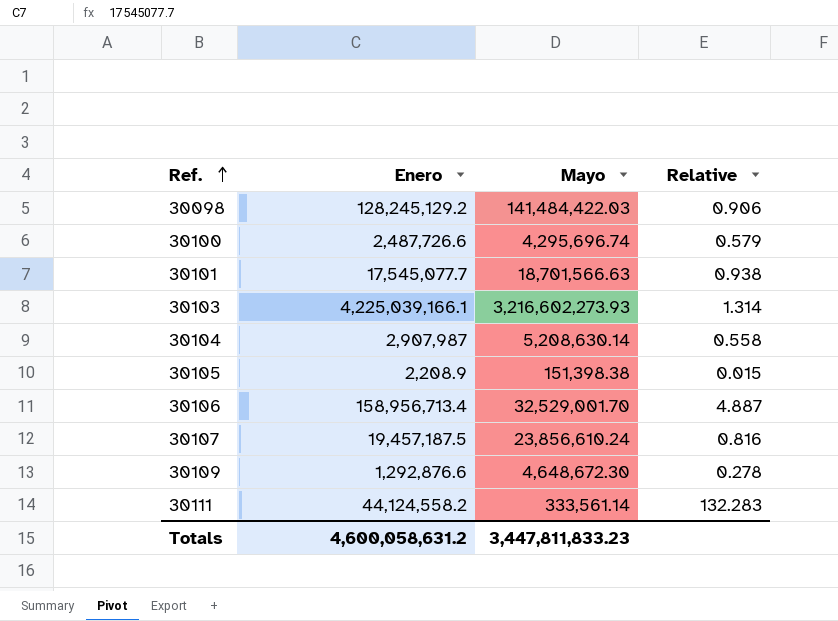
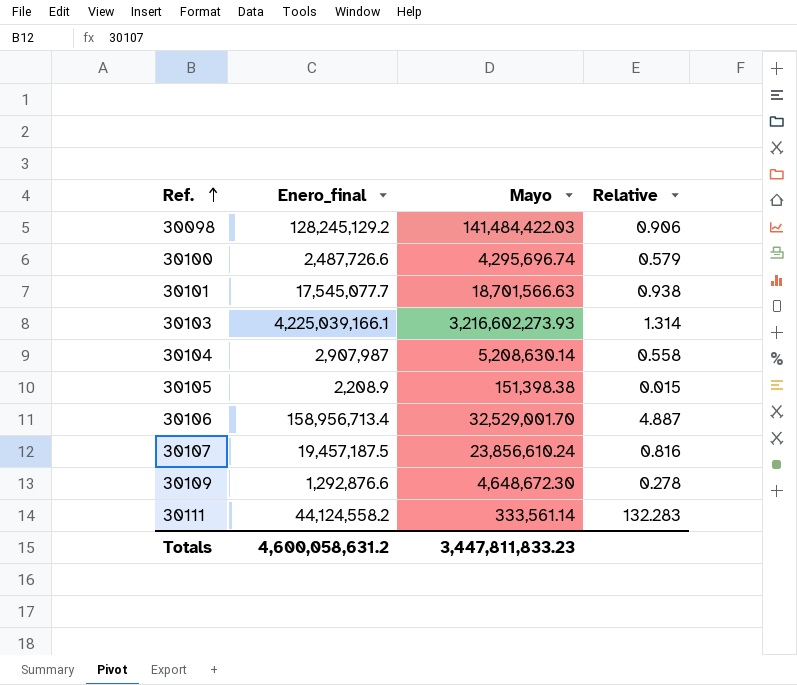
column name: Enero -> Enero_final

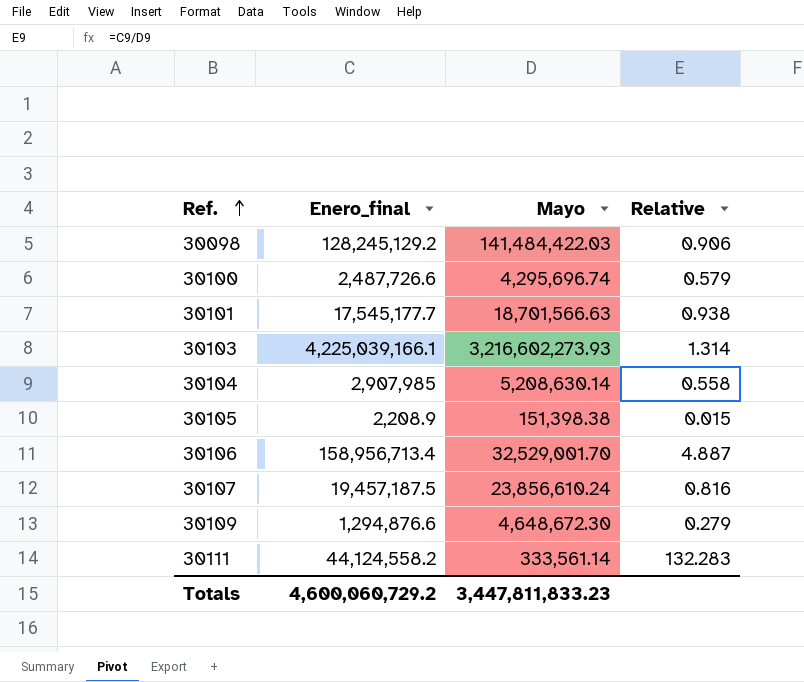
30101 | Enero_final: 17,545,077.7 -> 17,545,177.7
30104 | Enero_final: 2,907,987 -> 2,907,985
30109 | Enero_final: 1,292,876.6 -> 1,294,876.6
30109 | Relative: 0.278 -> 0.279
Totals | Enero_final: 4,600,058,631.2 -> 4,600,060,729.2

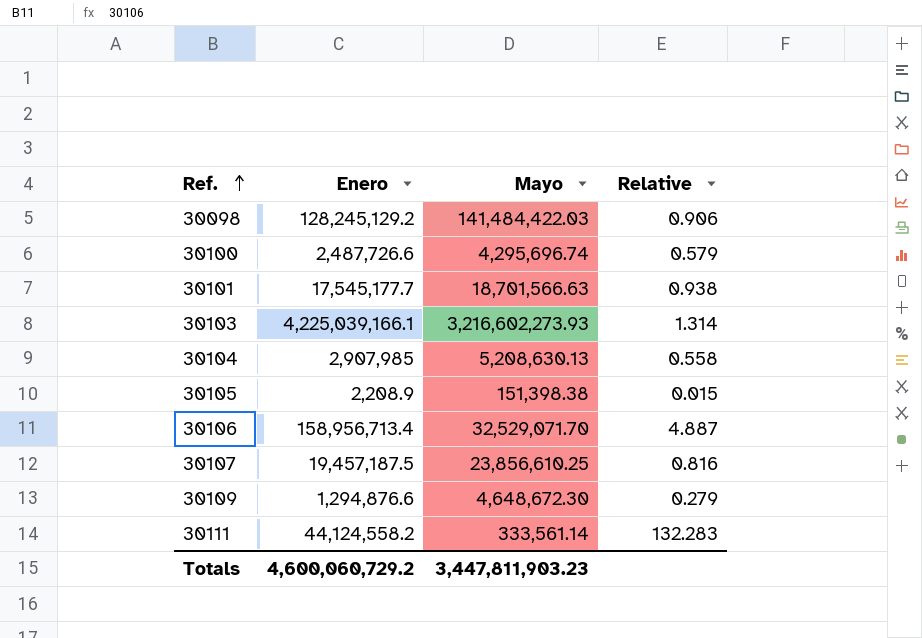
column name: Enero_final -> Enero
30104 | Mayo: 5,208,630.14 -> 5,208,630.13
30106 | Mayo: 32,529,001.70 -> 32,529,071.70
30107 | Mayo: 23,856,610.24 -> 23,856,610.25
Totals | Mayo: 3,447,811,833.23 -> 3,447,811,903.23

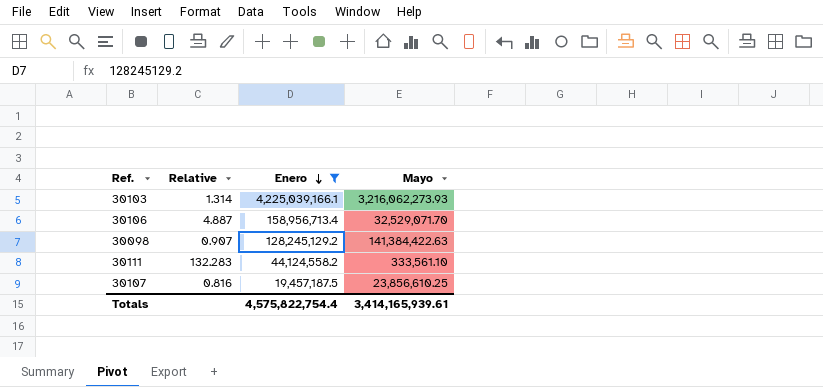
filter: none -> Enero >= 19,457,187.5
row order: Ref. ascending -> Enero descending
column Relative | position: 4 -> 2
30103 | Mayo: 3,216,602,273.93 -> 3,216,062,273.93
30098 | Relative: 0.906 -> 0.907
30098 | Mayo: 141,484,422.03 -> 141,384,422.63
30111 | Mayo: 333,561.14 -> 333,561.10
Totals | Enero: 4,600,060,729.2 -> 4,575,822,754.4
Totals | Mayo: 3,447,811,903.23 -> 3,414,165,939.61

